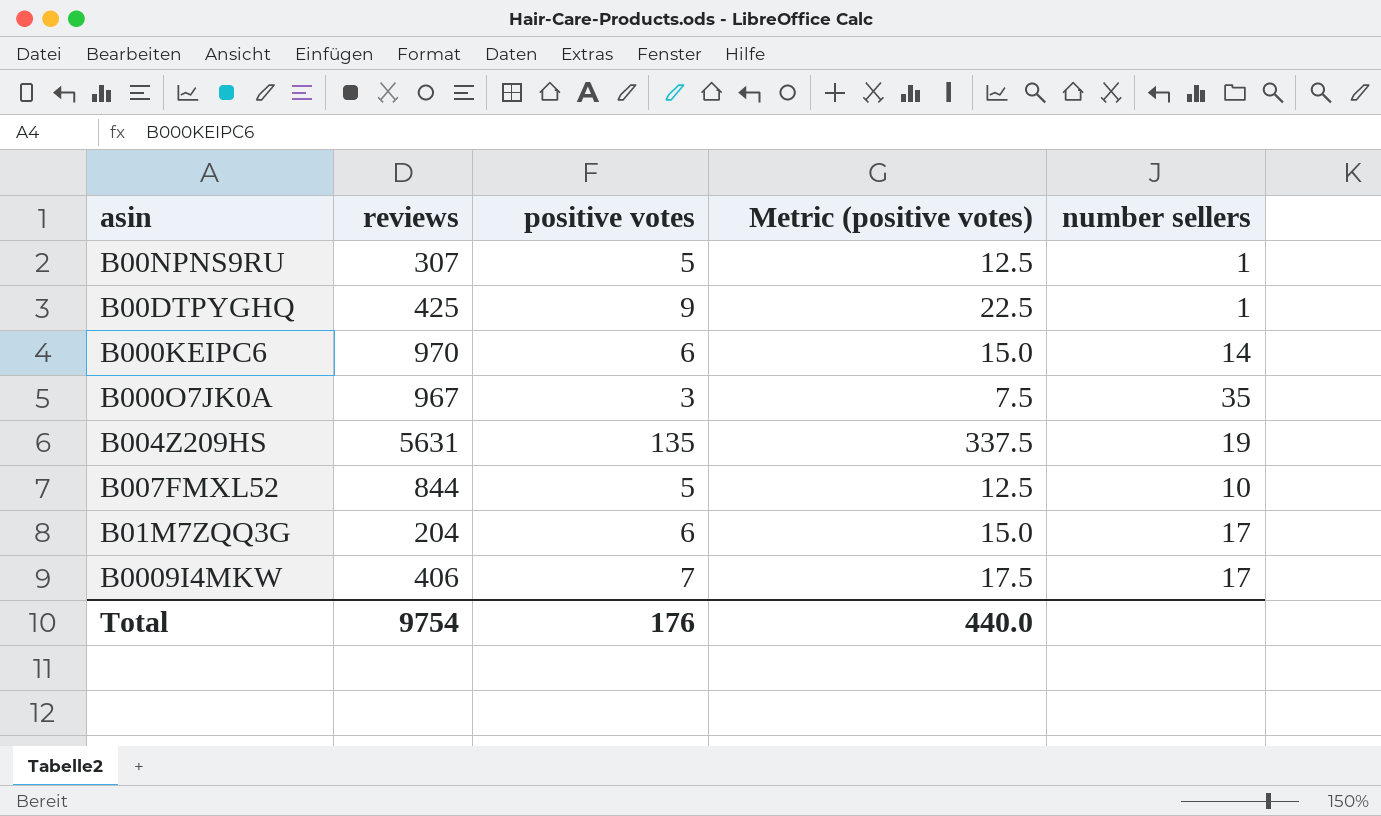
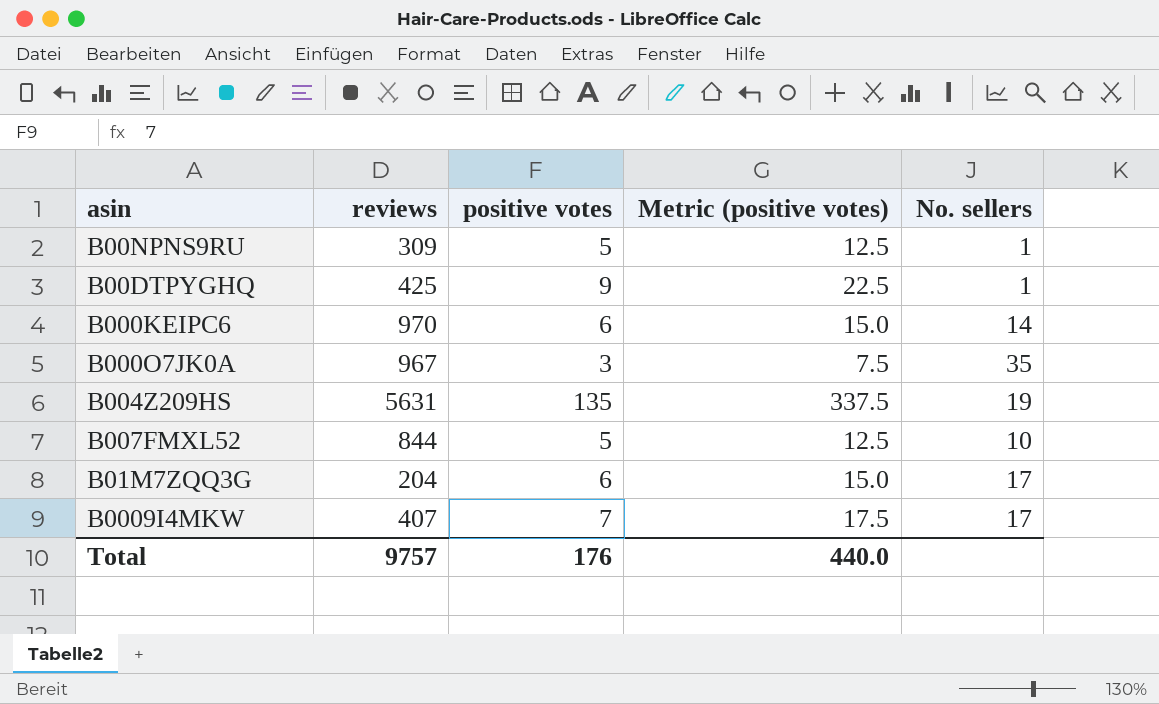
column name: number sellers -> No. sellers
B00NPNS9RU | reviews: 307 -> 309
B0009I4MKW | reviews: 406 -> 407
Total | reviews: 9754 -> 9757

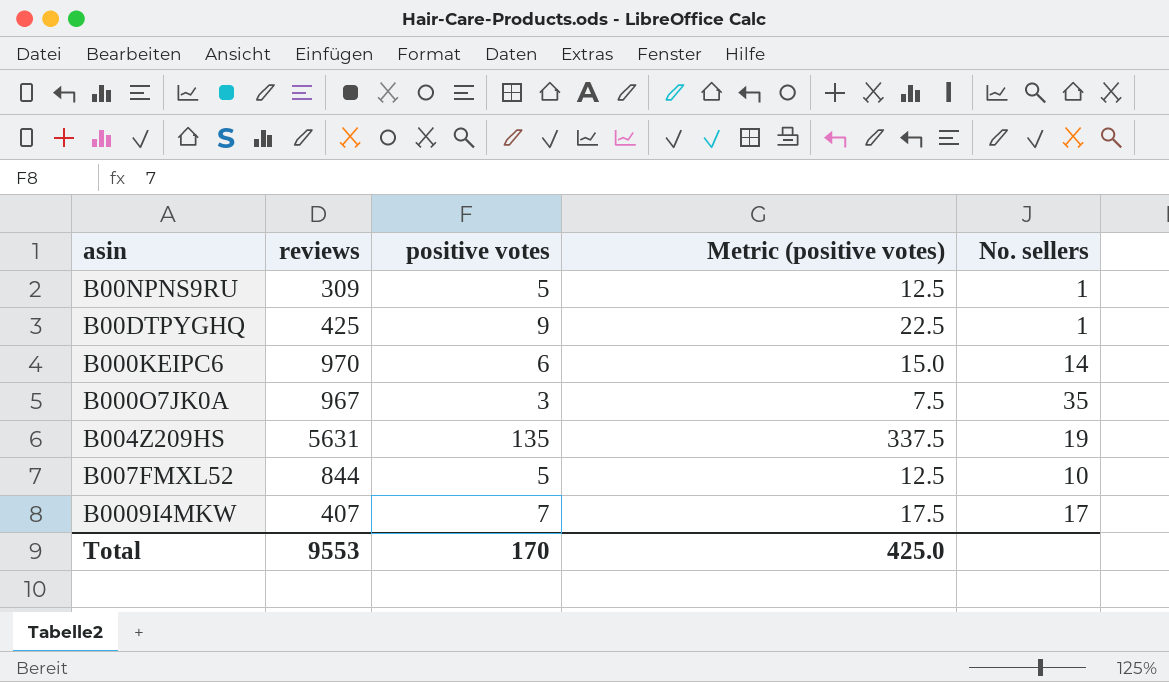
row B01M7ZQQ3G: 204 | 6 | 15.0 | 17 -> none
Total | reviews: 9757 -> 9553
Total | positive votes: 176 -> 170
Total | Metric (positive votes): 440.0 -> 425.0

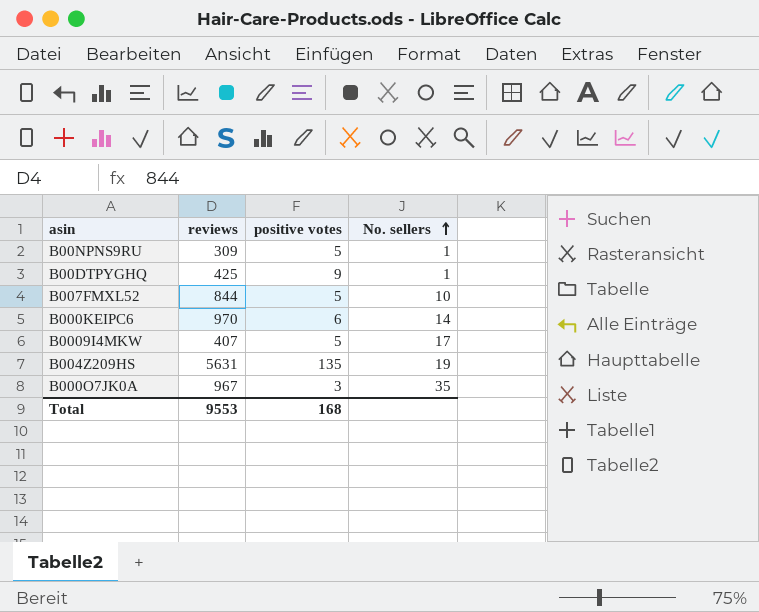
row order: none -> No. sellers ascending
column Metric (positive votes) | formula: [positive votes] * 2.5 -> none
B0009I4MKW | positive votes: 7 -> 5
Total | positive votes: 170 -> 168

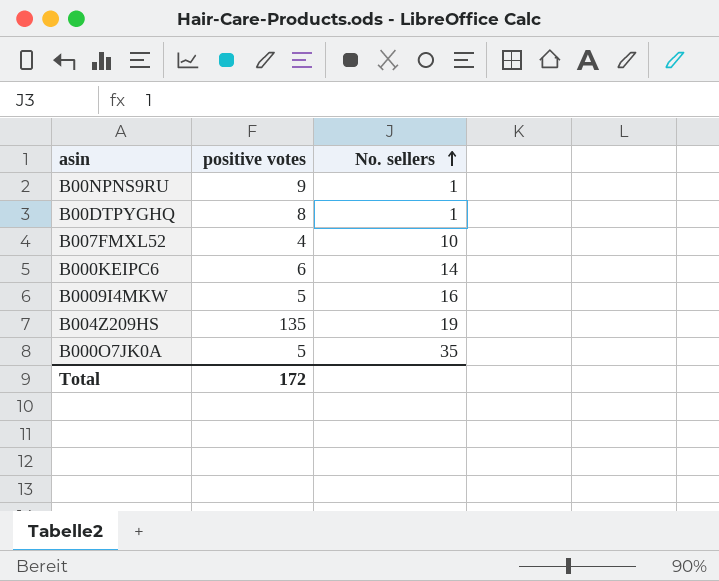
column reviews | position: 2 -> none
B00NPNS9RU | positive votes: 5 -> 9
B00DTPYGHQ | positive votes: 9 -> 8
B007FMXL52 | positive votes: 5 -> 4
B0009I4MKW | No. sellers: 17 -> 16
B000O7JK0A | positive votes: 3 -> 5
Total | positive votes: 168 -> 172

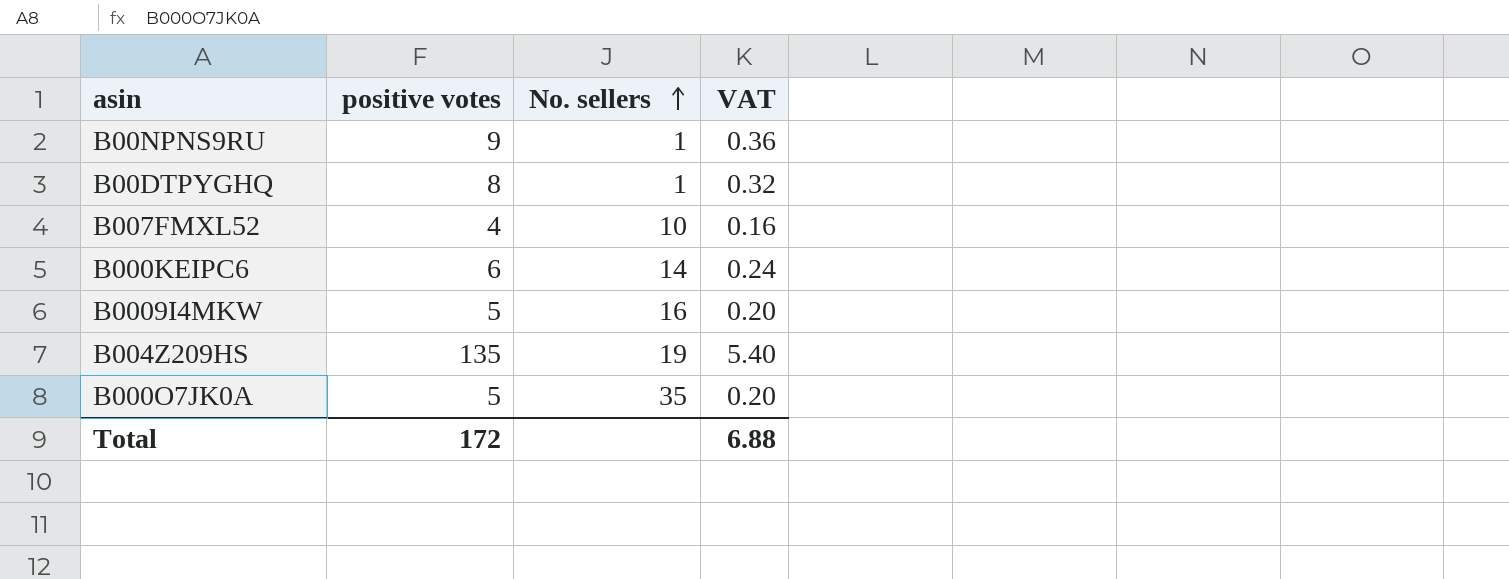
column VAT | formula: none -> [positive votes] * 0.04

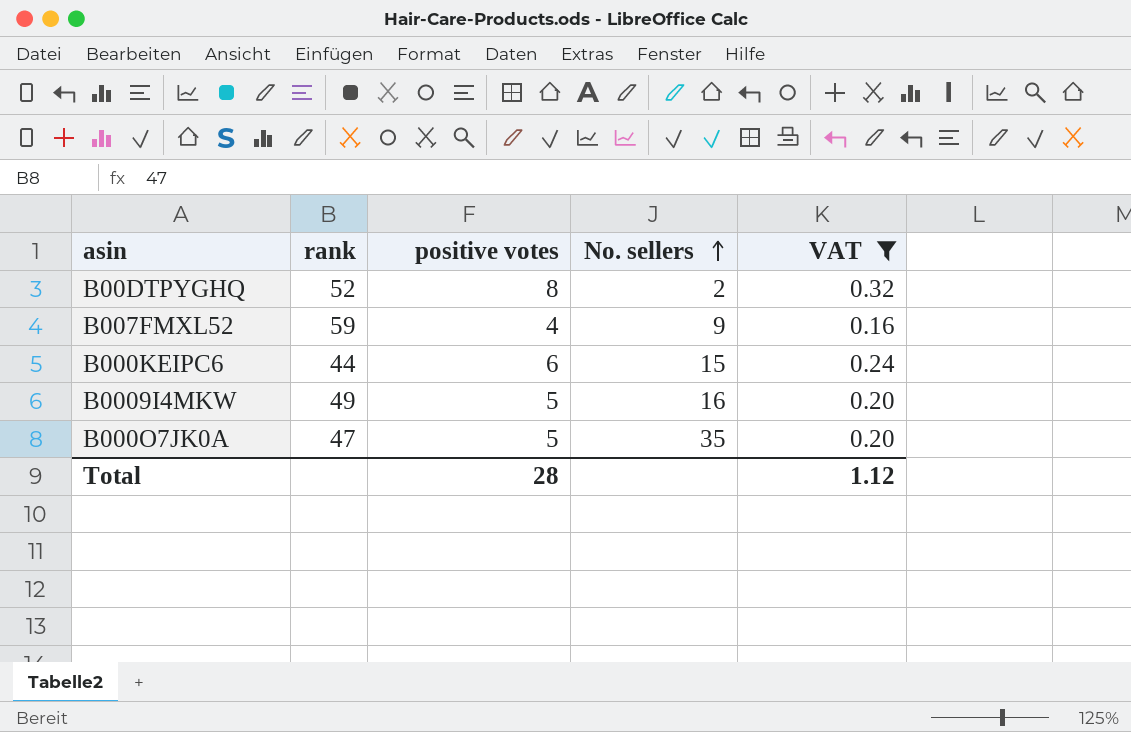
filter: none -> VAT <= 0.32
column rank | position: none -> 2
B00DTPYGHQ | No. sellers: 1 -> 2
B007FMXL52 | No. sellers: 10 -> 9
B000KEIPC6 | No. sellers: 14 -> 15
Total | positive votes: 172 -> 28
Total | VAT: 6.88 -> 1.12

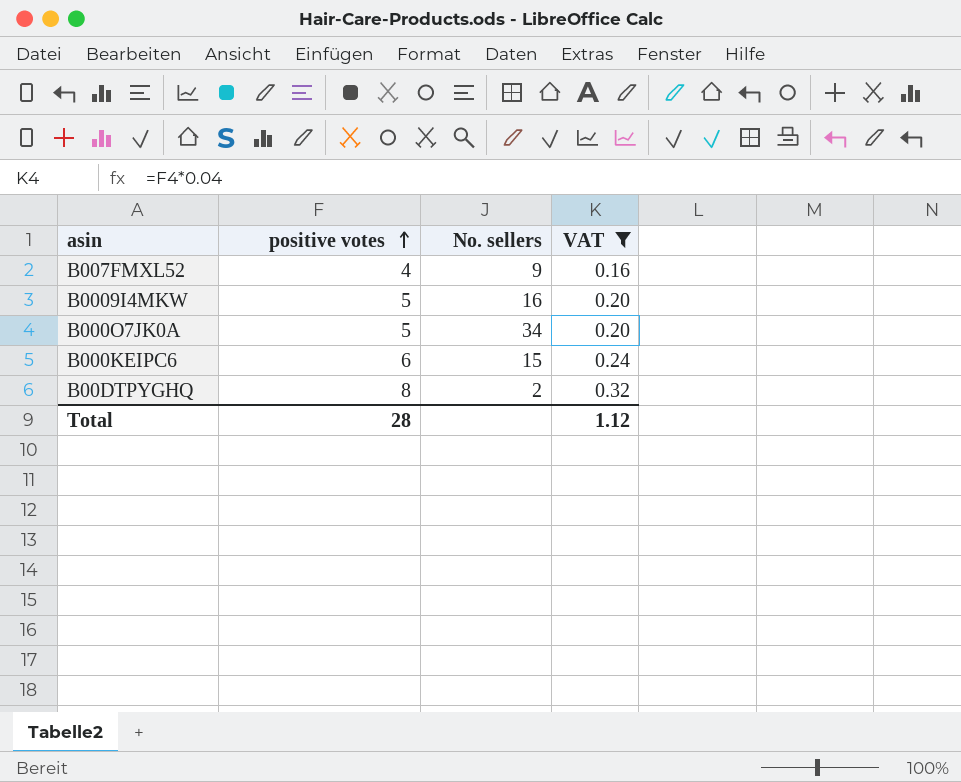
row order: No. sellers ascending -> positive votes ascending
column rank | position: 2 -> none
B000O7JK0A | No. sellers: 35 -> 34

